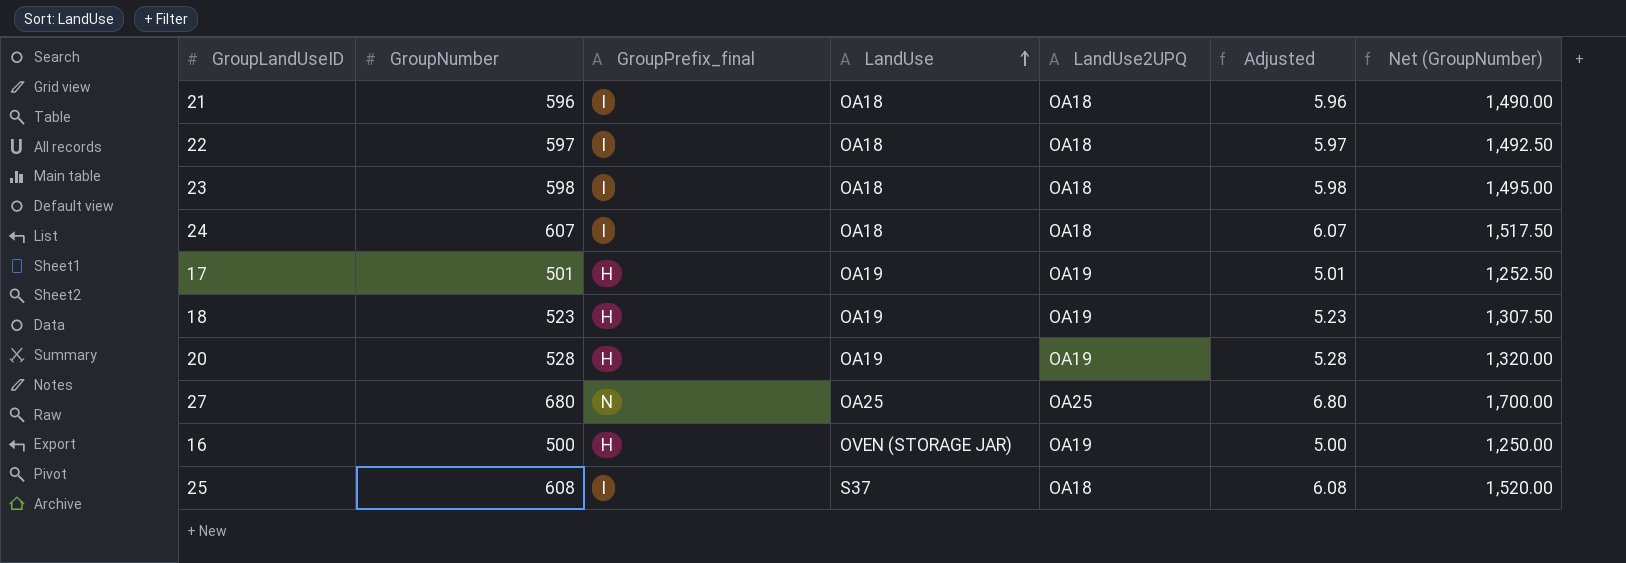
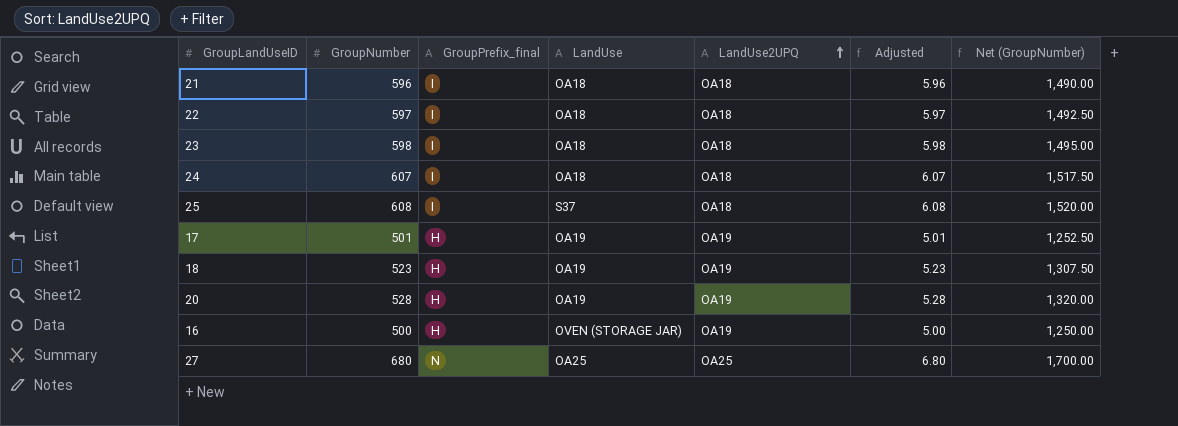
row order: LandUse ascending -> LandUse2UPQ ascending

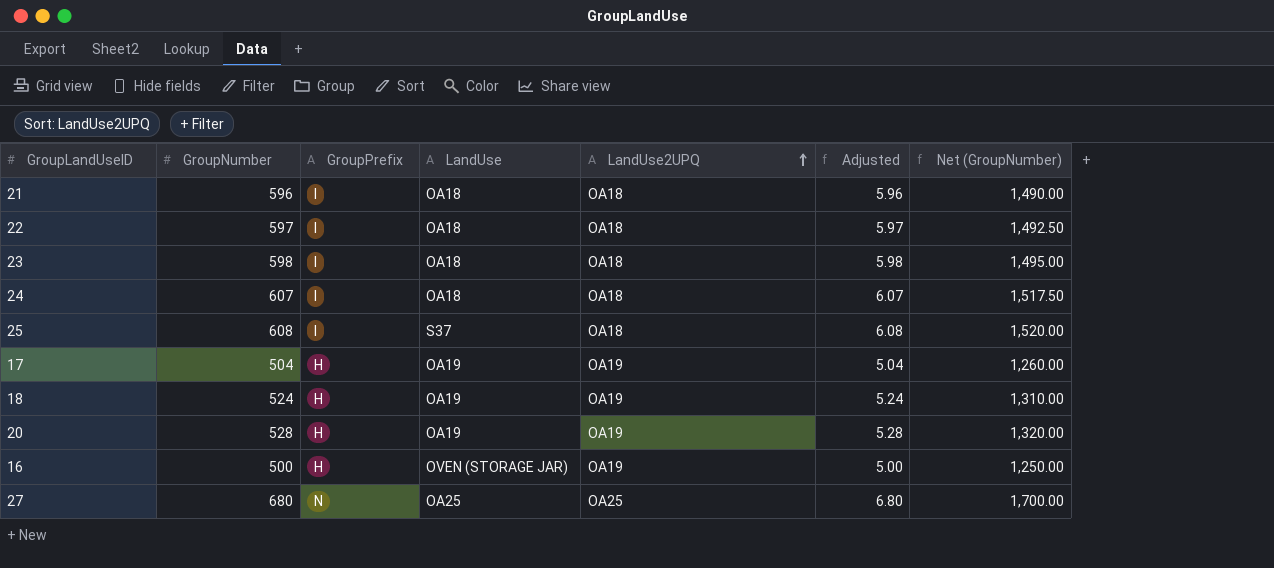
column name: GroupPrefix_final -> GroupPrefix
17 | GroupNumber: 501 -> 504
17 | Adjusted: 5.01 -> 5.04
17 | Net (GroupNumber): 1,252.50 -> 1,260.00
18 | GroupNumber: 523 -> 524
18 | Adjusted: 5.23 -> 5.24
18 | Net (GroupNumber): 1,307.50 -> 1,310.00

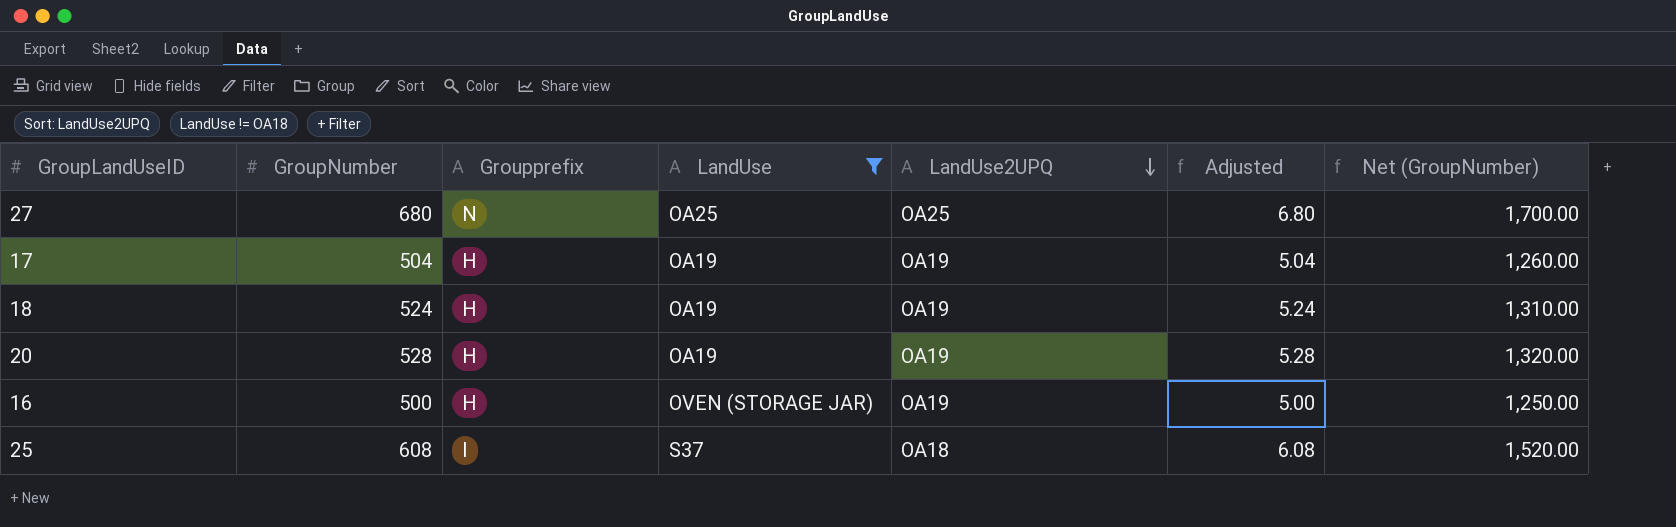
filter: none -> LandUse != OA18
row order: LandUse2UPQ ascending -> LandUse2UPQ descending
column name: GroupPrefix -> Groupprefix

